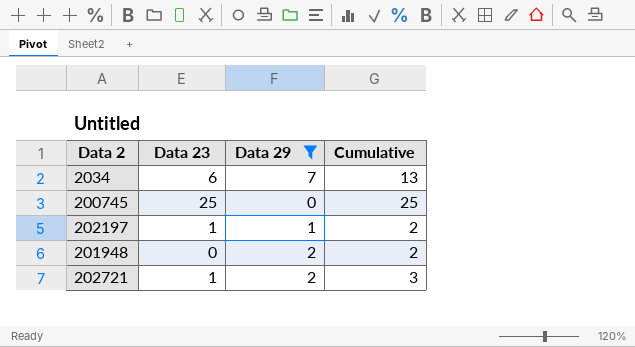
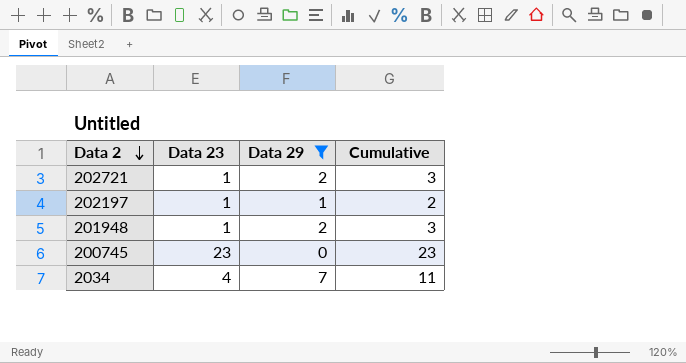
row order: none -> Data 2 descending
201948 | Data 23: 0 -> 1
201948 | Cumulative: 2 -> 3
200745 | Data 23: 25 -> 23
200745 | Cumulative: 25 -> 23
2034 | Data 23: 6 -> 4
2034 | Cumulative: 13 -> 11

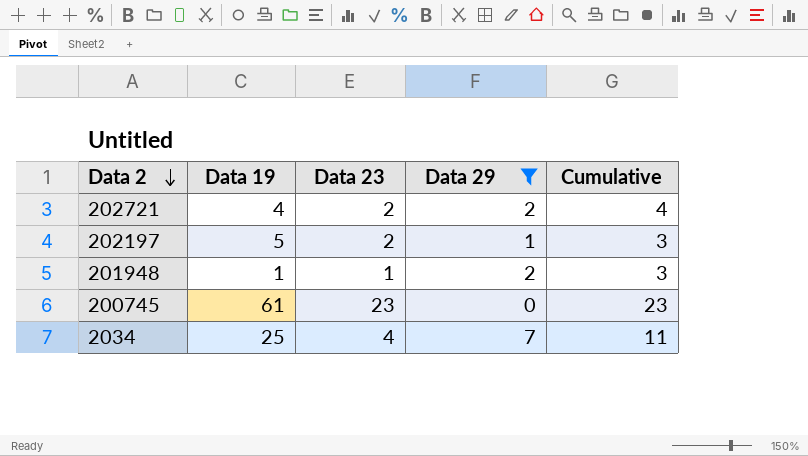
column Data 19 | position: none -> 2
202721 | Data 23: 1 -> 2
202721 | Cumulative: 3 -> 4
202197 | Data 23: 1 -> 2
202197 | Cumulative: 2 -> 3

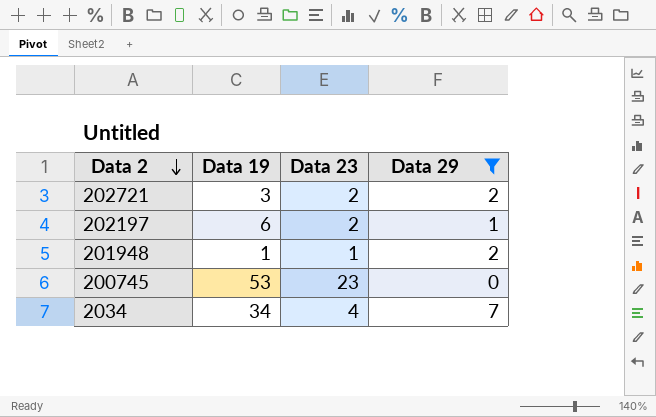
column Cumulative | formula: [Data 23] + [Data 29] -> none
202721 | Data 19: 4 -> 3
202197 | Data 19: 5 -> 6
200745 | Data 19: 61 -> 53
2034 | Data 19: 25 -> 34

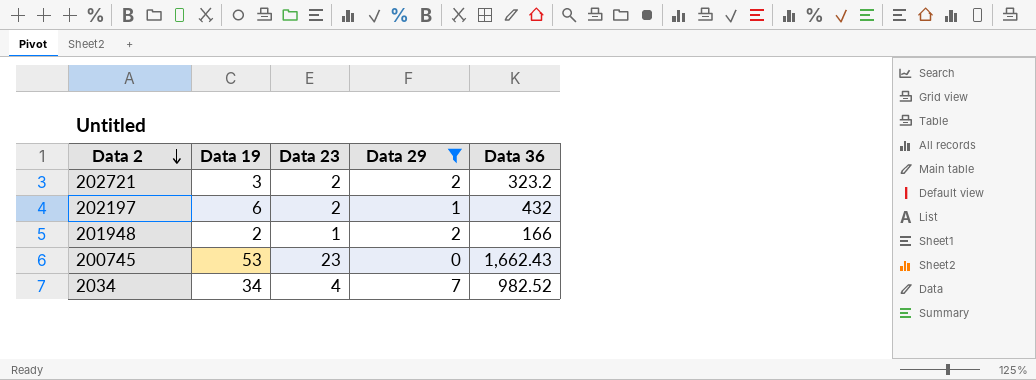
column Data 36 | position: none -> 5
201948 | Data 19: 1 -> 2

